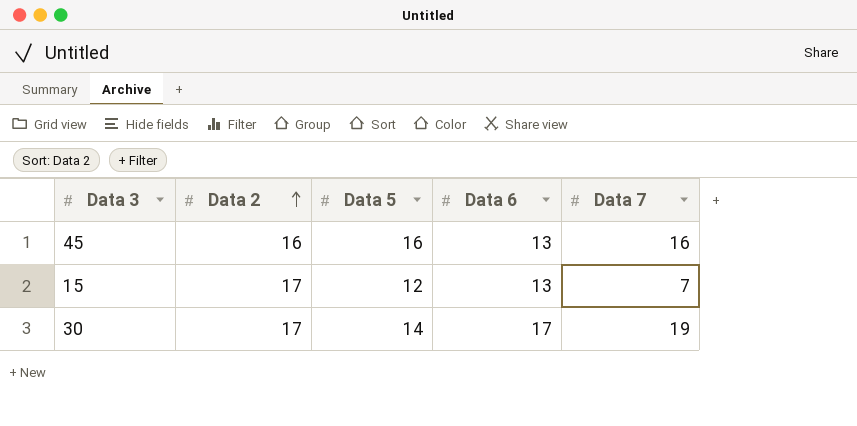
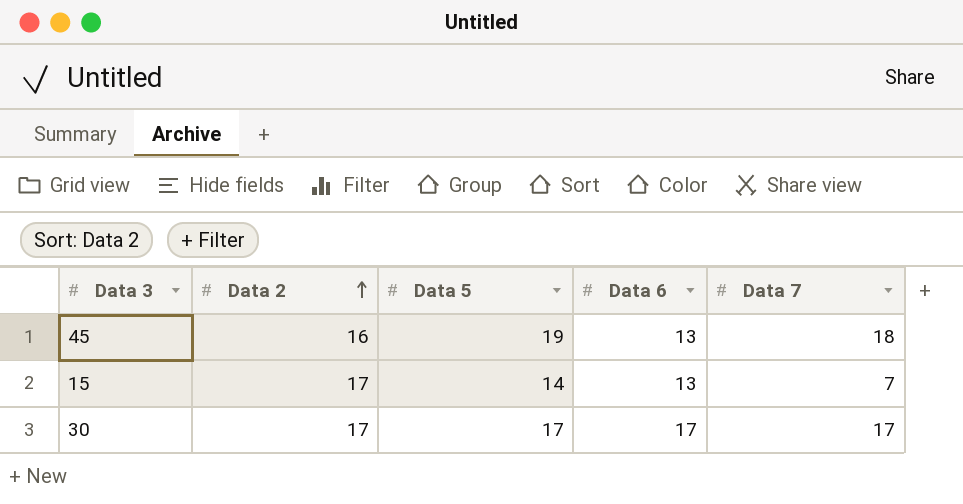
45 | Data 5: 16 -> 19
45 | Data 7: 16 -> 18
15 | Data 5: 12 -> 14
30 | Data 5: 14 -> 17
30 | Data 7: 19 -> 17

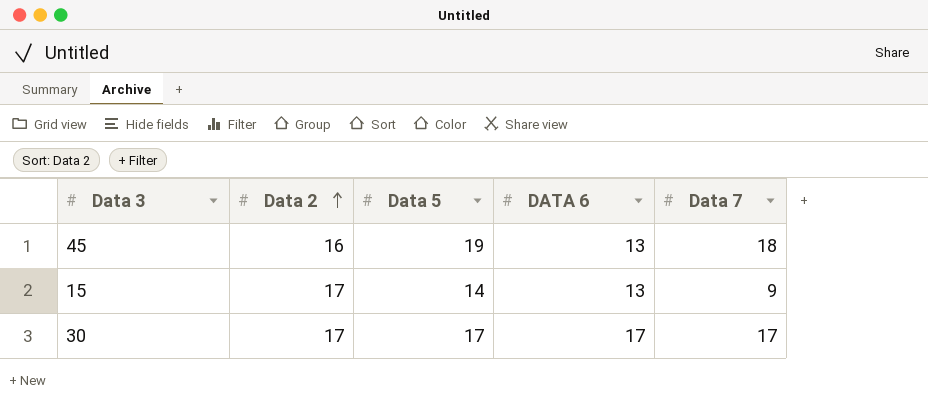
column name: Data 6 -> DATA 6
15 | Data 7: 7 -> 9

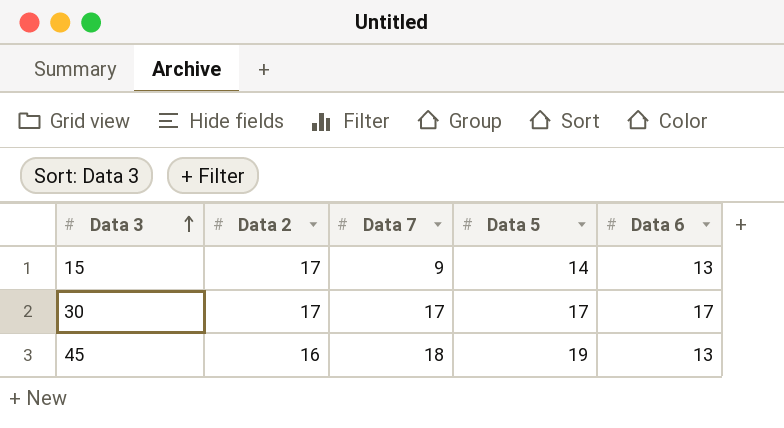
row order: Data 2 ascending -> Data 3 ascending
column Data 7 | position: 5 -> 3
column name: DATA 6 -> Data 6

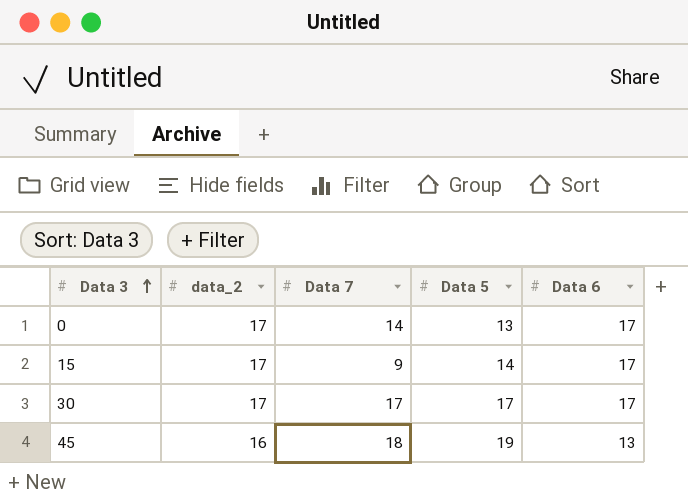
column name: Data 2 -> data_2
row 0: none -> 17 | 14 | 13 | 17
15 | Data 6: 13 -> 17

